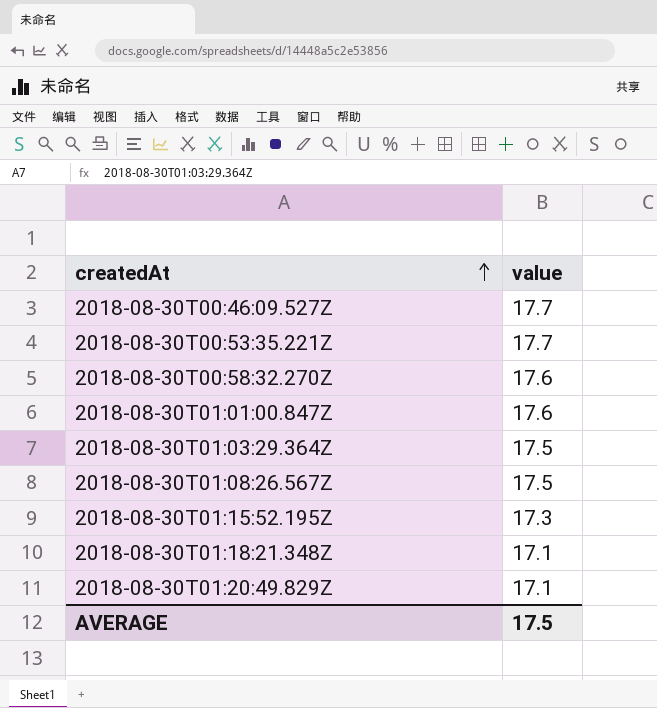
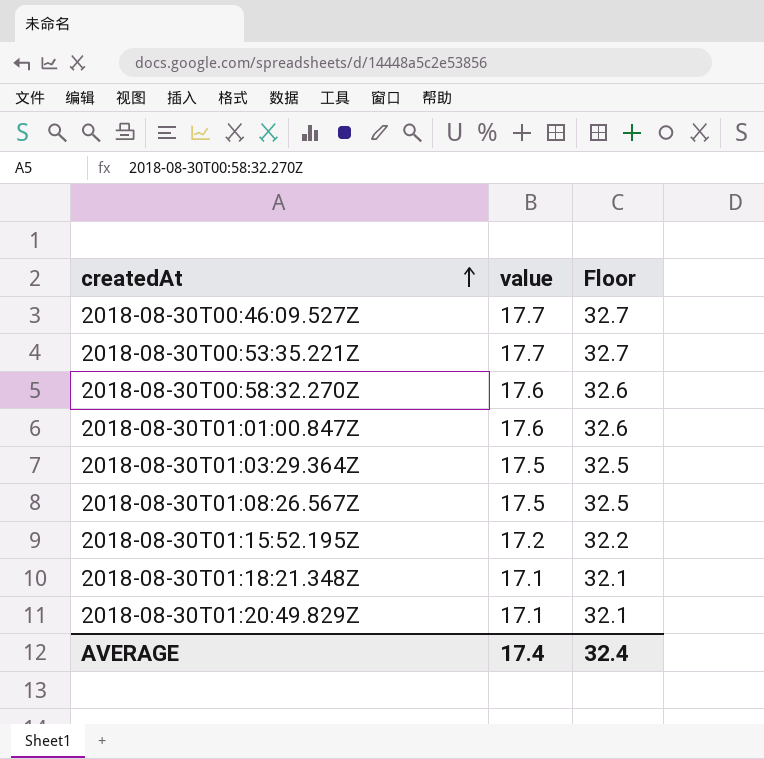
column Floor | formula: none -> [value] + 15
2018-08-30T01:15:52.195Z | value: 17.3 -> 17.2
AVERAGE | value: 17.5 -> 17.4

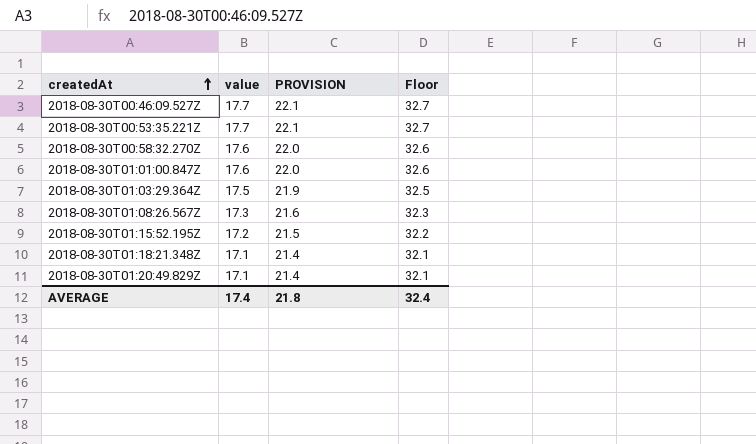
column PROVISION | formula: none -> [value] * 1.25
2018-08-30T01:08:26.567Z | value: 17.5 -> 17.3
2018-08-30T01:08:26.567Z | Floor: 32.5 -> 32.3

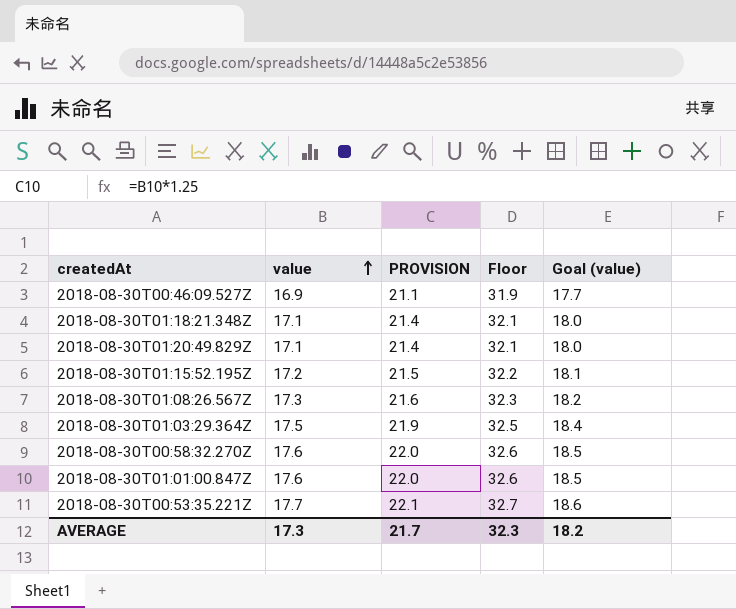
row order: createdAt ascending -> value ascending
column Goal (value) | formula: none -> [value] * 1.05
2018-08-30T00:46:09.527Z | value: 17.7 -> 16.9
2018-08-30T00:46:09.527Z | PROVISION: 22.1 -> 21.1
2018-08-30T00:46:09.527Z | Floor: 32.7 -> 31.9
AVERAGE | value: 17.4 -> 17.3
AVERAGE | PROVISION: 21.8 -> 21.7
AVERAGE | Floor: 32.4 -> 32.3

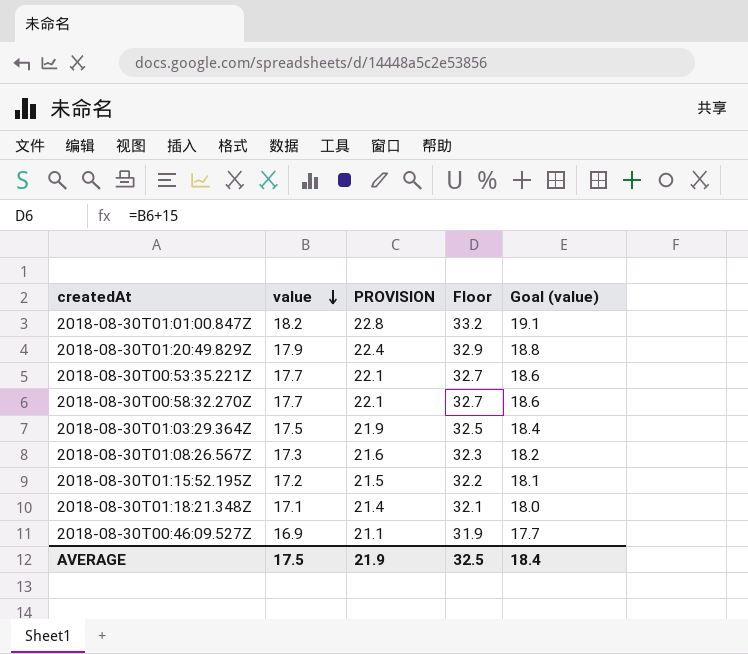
row order: value ascending -> value descending
2018-08-30T01:01:00.847Z | value: 17.6 -> 18.2
2018-08-30T01:01:00.847Z | PROVISION: 22.0 -> 22.8
2018-08-30T01:01:00.847Z | Floor: 32.6 -> 33.2
2018-08-30T01:01:00.847Z | Goal (value): 18.5 -> 19.1
2018-08-30T01:20:49.829Z | value: 17.1 -> 17.9
2018-08-30T01:20:49.829Z | PROVISION: 21.4 -> 22.4
2018-08-30T01:20:49.829Z | Floor: 32.1 -> 32.9
2018-08-30T01:20:49.829Z | Goal (value): 18.0 -> 18.8
2018-08-30T00:58:32.270Z | value: 17.6 -> 17.7
2018-08-30T00:58:32.270Z | PROVISION: 22.0 -> 22.1
2018-08-30T00:58:32.270Z | Floor: 32.6 -> 32.7
2018-08-30T00:58:32.270Z | Goal (value): 18.5 -> 18.6
AVERAGE | value: 17.3 -> 17.5
AVERAGE | PROVISION: 21.7 -> 21.9
AVERAGE | Floor: 32.3 -> 32.5
AVERAGE | Goal (value): 18.2 -> 18.4

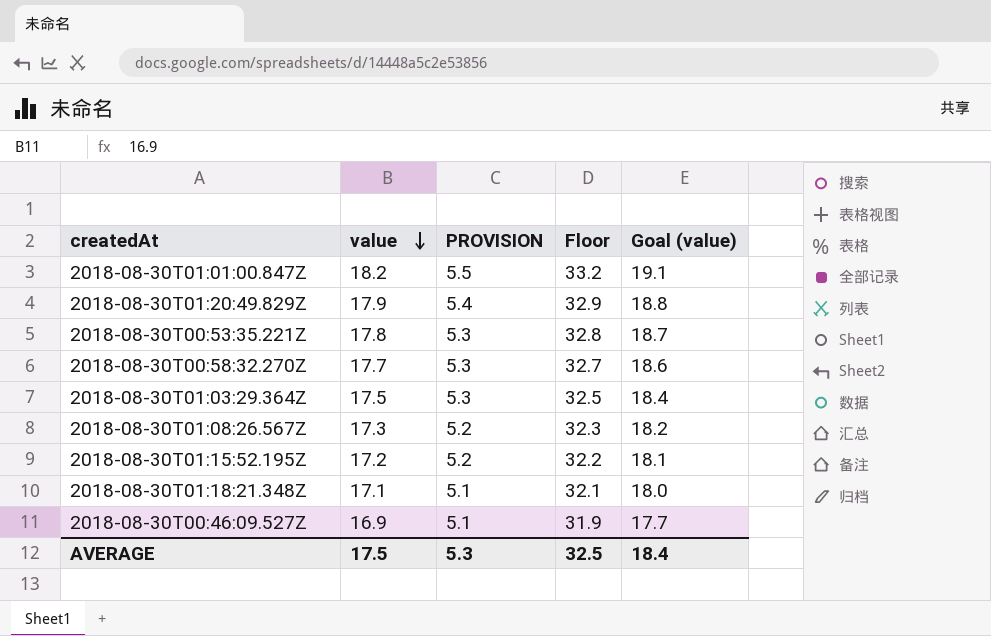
column PROVISION | formula: [value] * 1.25 -> [value] * 0.3
2018-08-30T00:53:35.221Z | value: 17.7 -> 17.8
2018-08-30T00:53:35.221Z | Floor: 32.7 -> 32.8
2018-08-30T00:53:35.221Z | Goal (value): 18.6 -> 18.7
AVERAGE | PROVISION: 21.9 -> 5.3

